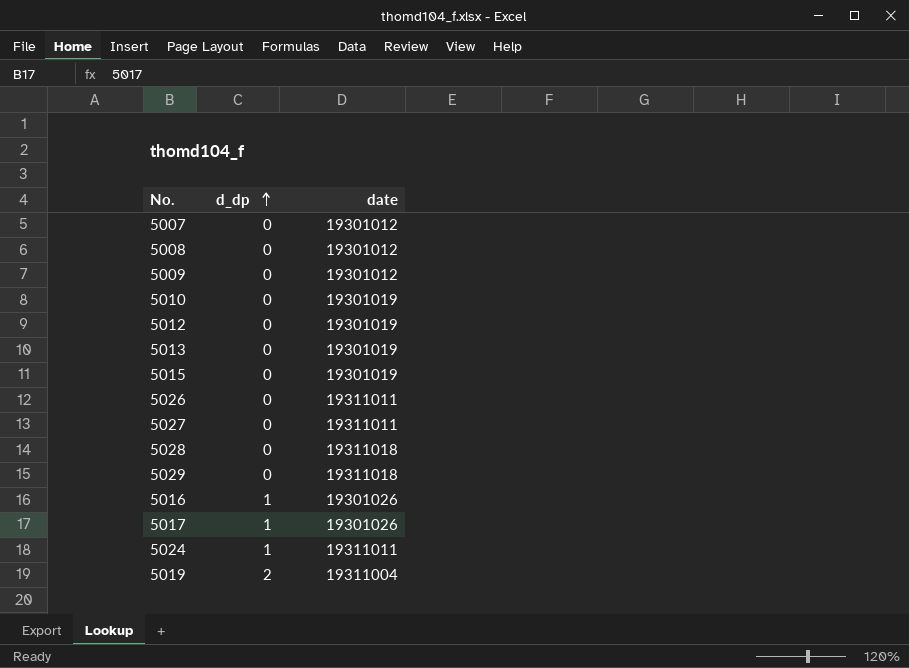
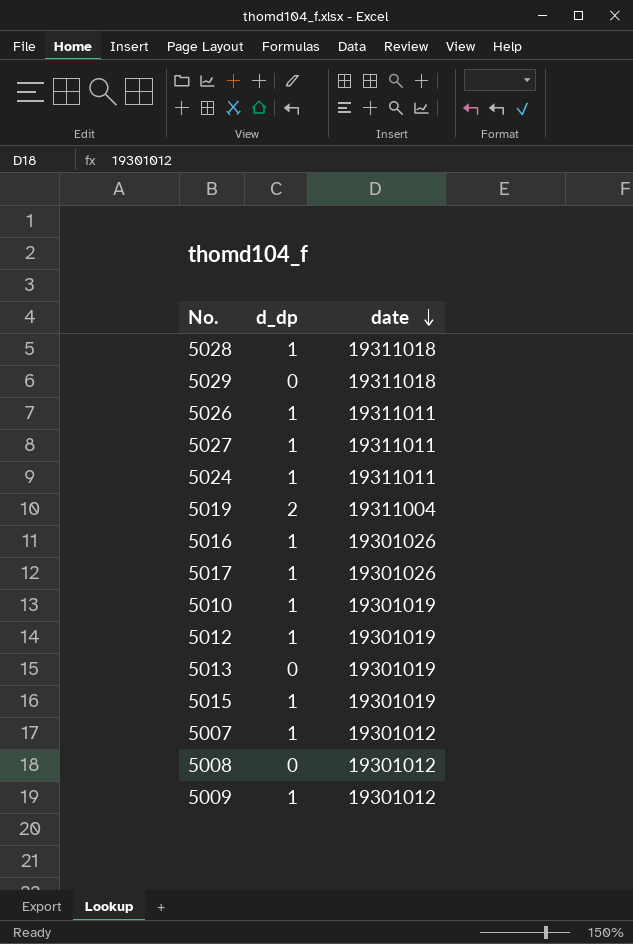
row order: d_dp ascending -> date descending
5028 | d_dp: 0 -> 1
5026 | d_dp: 0 -> 1
5027 | d_dp: 0 -> 1
5010 | d_dp: 0 -> 1
5012 | d_dp: 0 -> 1
5015 | d_dp: 0 -> 1
5007 | d_dp: 0 -> 1
5009 | d_dp: 0 -> 1

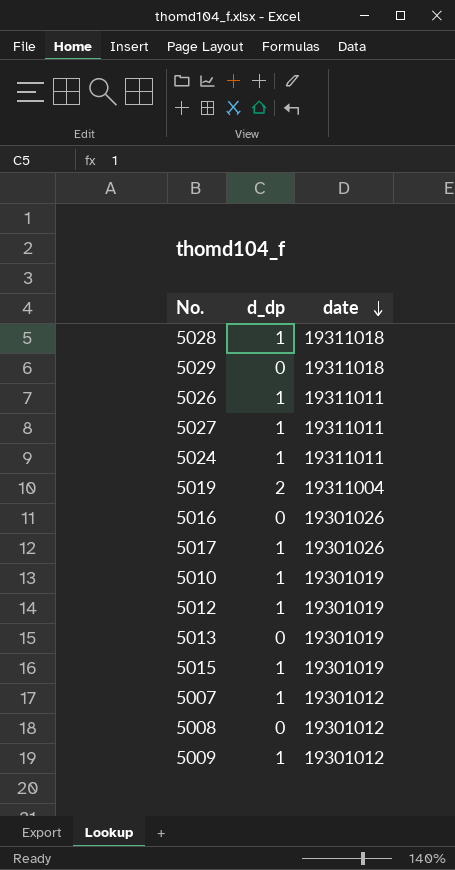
5016 | d_dp: 1 -> 0

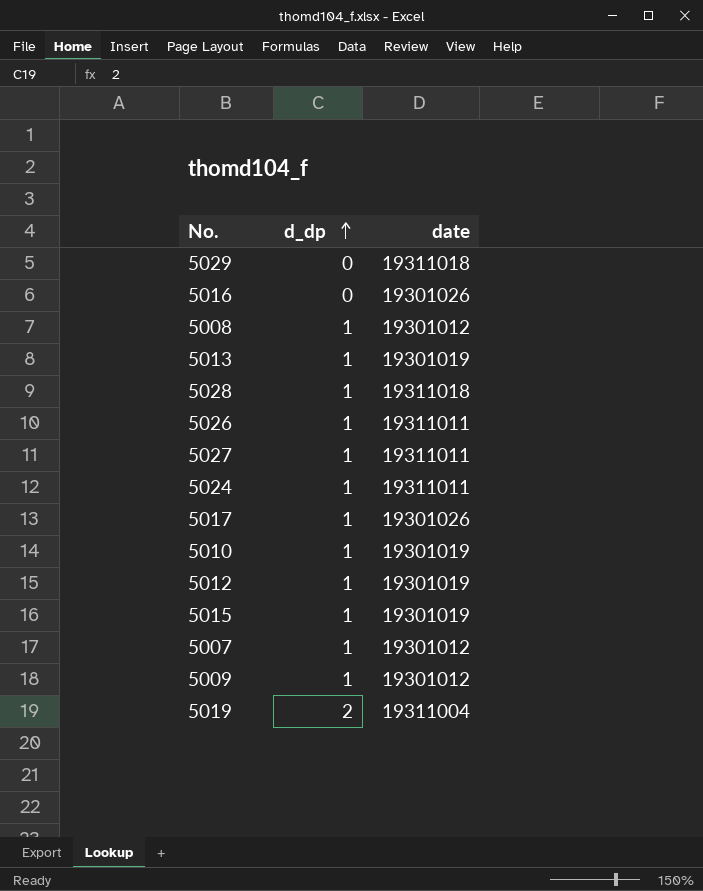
row order: date descending -> d_dp ascending
5008 | d_dp: 0 -> 1
5013 | d_dp: 0 -> 1

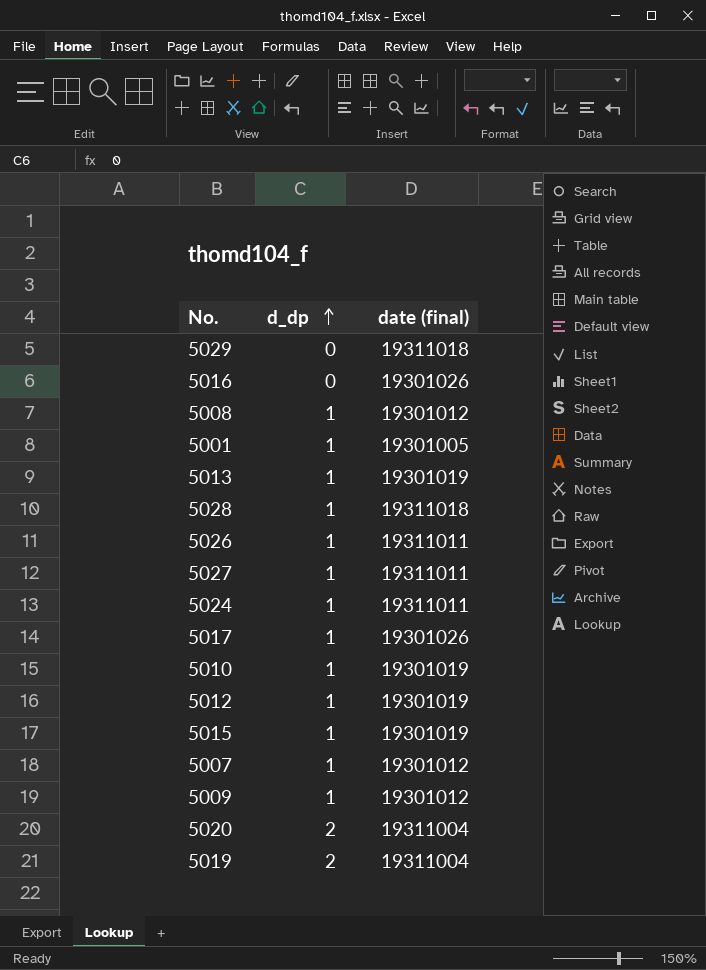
column name: date -> date (final)
row 5001: none -> 1 | 19301005
row 5020: none -> 2 | 19311004

